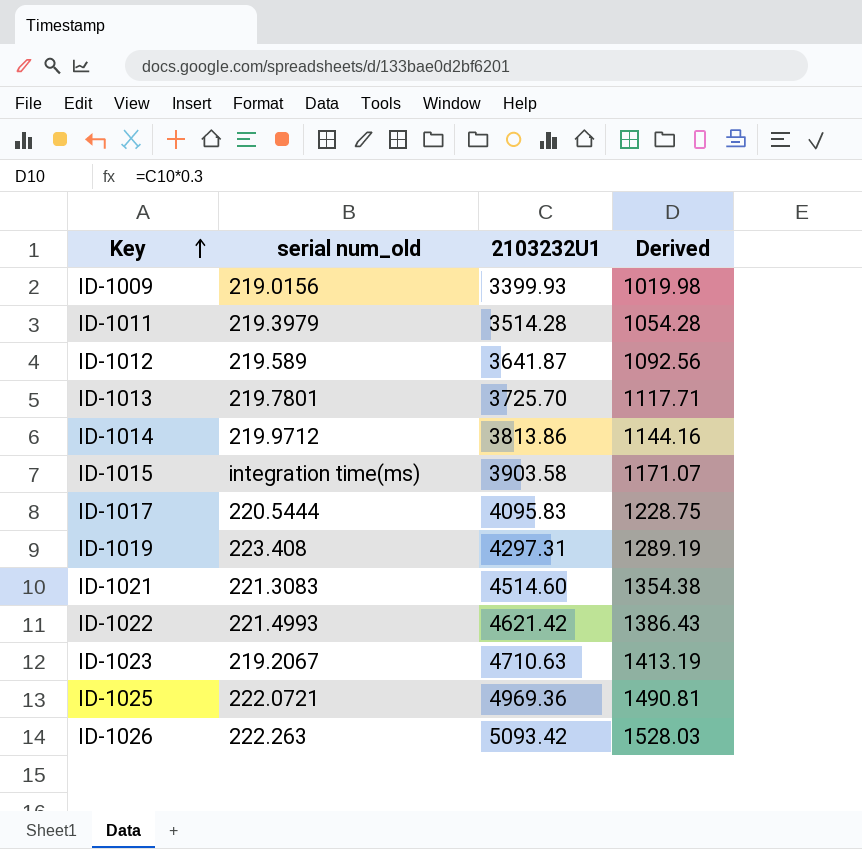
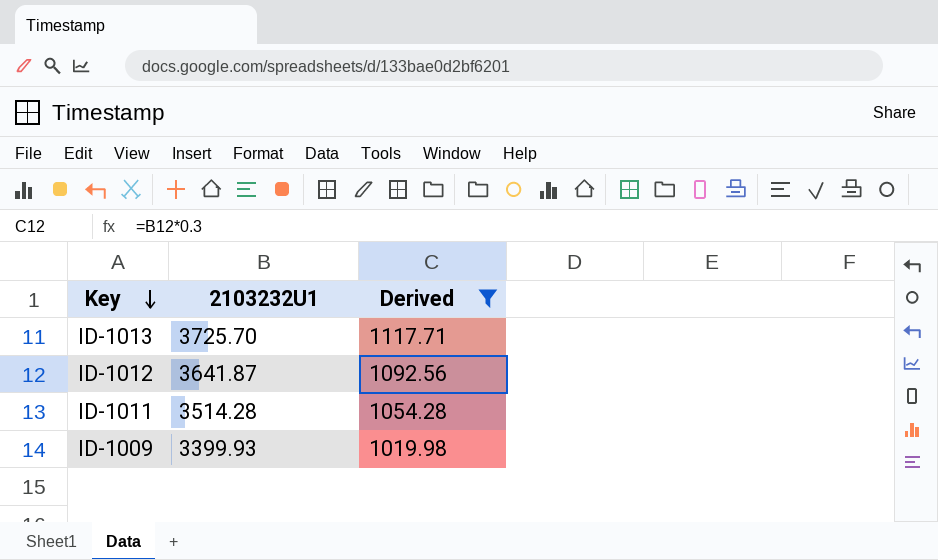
filter: none -> Derived <= 1117.71
row order: Key ascending -> Key descending
column serial num_old | position: 2 -> none

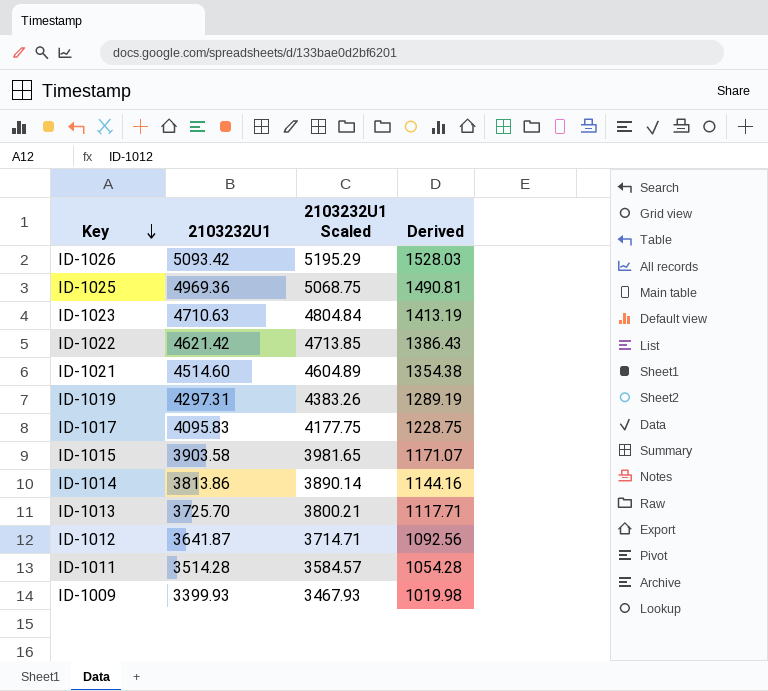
filter: Derived <= 1117.71 -> none
column 2103232U1 Scaled | formula: none -> [2103232U1] * 1.02

